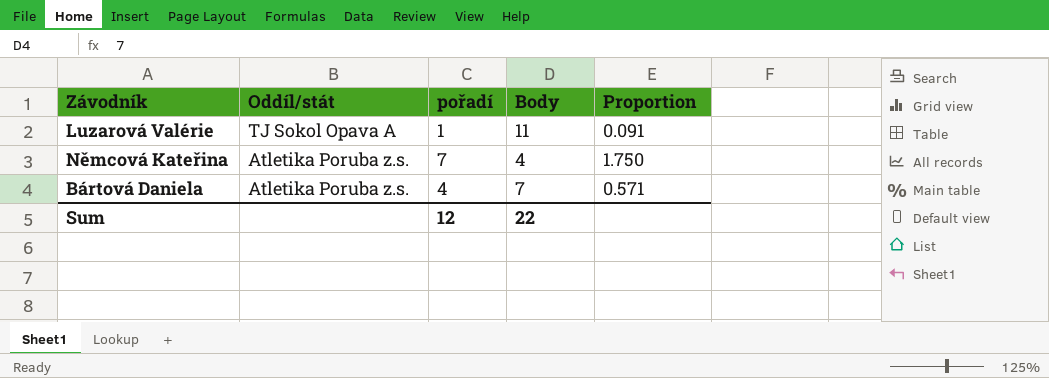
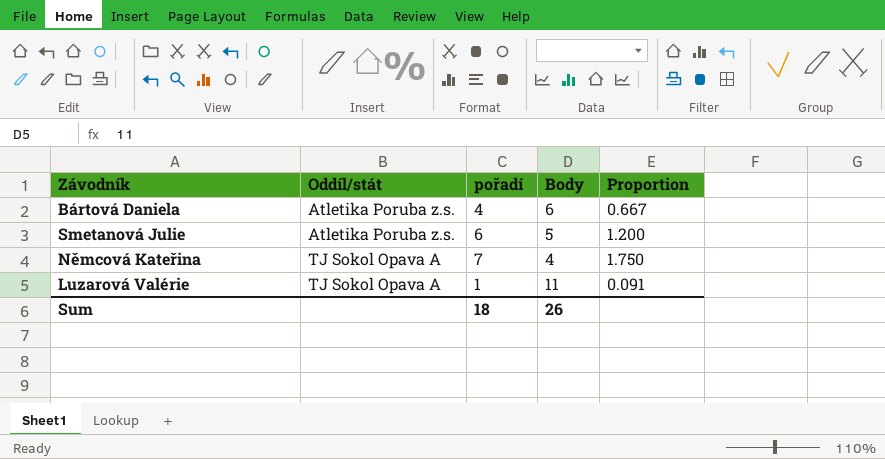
row order: Oddíl/stát descending -> Oddíl/stát ascending
Bártová Daniela | Body: 7 -> 6
Bártová Daniela | Proportion: 0.571 -> 0.667
row Smetanová Julie: none -> Atletika Poruba z.s. | 6 | 5 | 1.200
Němcová Kateřina | Oddíl/stát: Atletika Poruba z.s. -> TJ Sokol Opava A
Sum | pořadí: 12 -> 18
Sum | Body: 22 -> 26

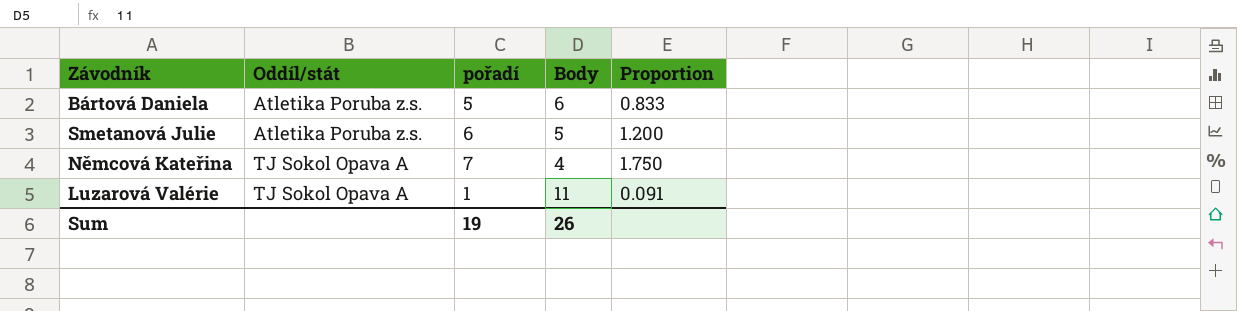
Bártová Daniela | pořadí: 4 -> 5
Bártová Daniela | Proportion: 0.667 -> 0.833
Sum | pořadí: 18 -> 19

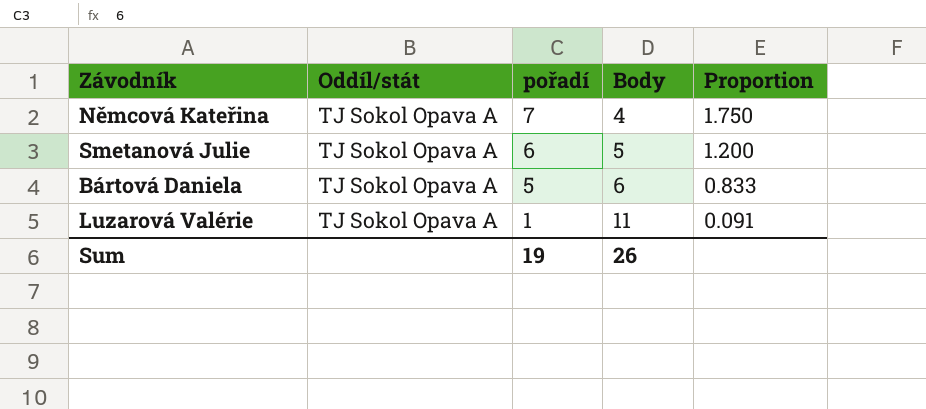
row order: Oddíl/stát ascending -> pořadí descending
Smetanová Julie | Oddíl/stát: Atletika Poruba z.s. -> TJ Sokol Opava A
Bártová Daniela | Oddíl/stát: Atletika Poruba z.s. -> TJ Sokol Opava A

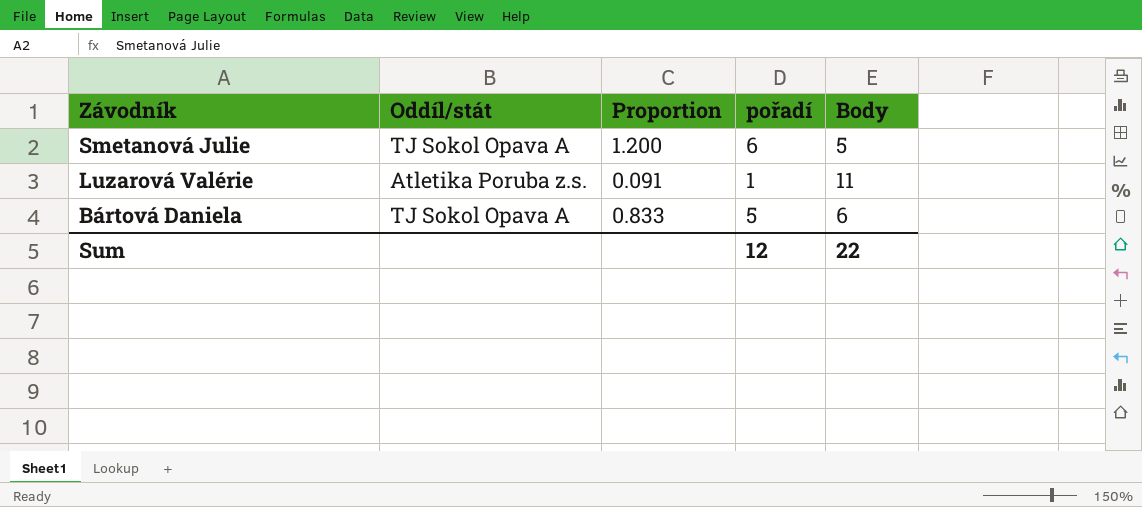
row order: pořadí descending -> Závodník descending
column Proportion | position: 5 -> 3
row Němcová Kateřina: TJ Sokol Opava A | 7 | 4 | 1.750 -> none
Luzarová Valérie | Oddíl/stát: TJ Sokol Opava A -> Atletika Poruba z.s.
Sum | pořadí: 19 -> 12
Sum | Body: 26 -> 22

